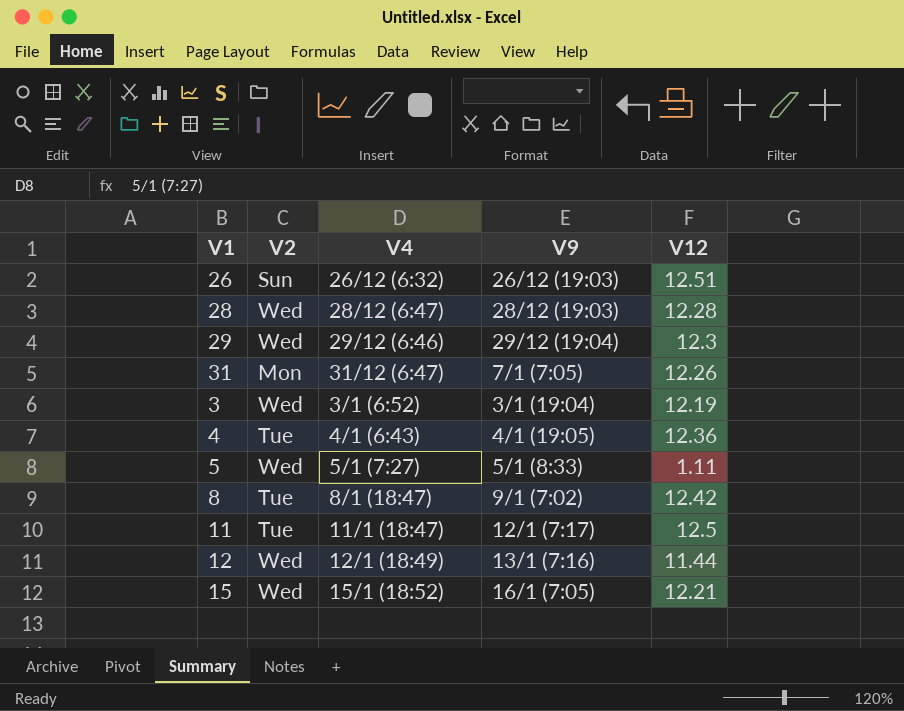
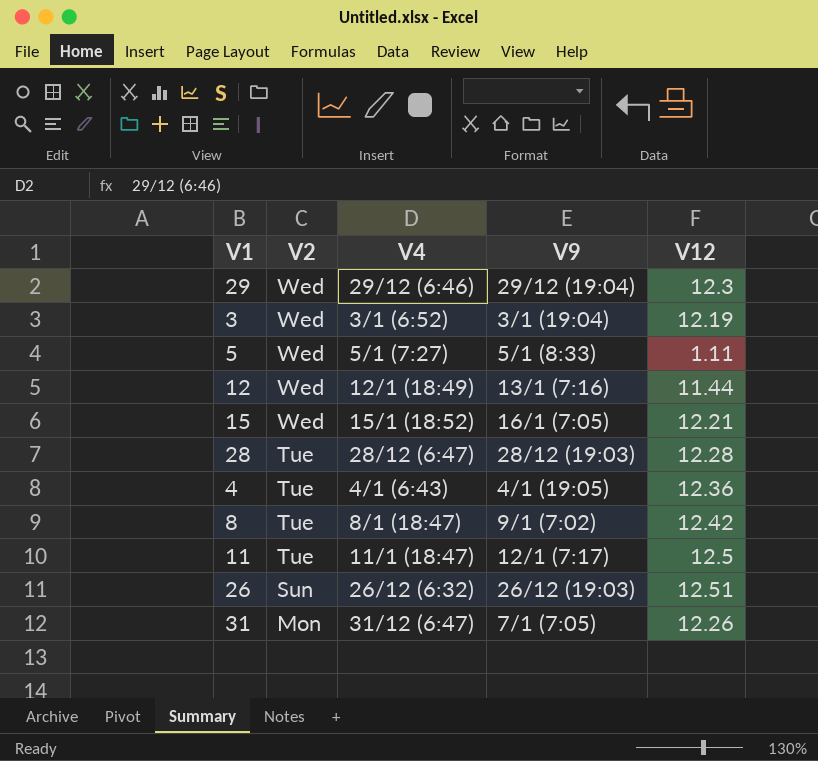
row order: none -> V2 descending
28 | V2: Wed -> Tue

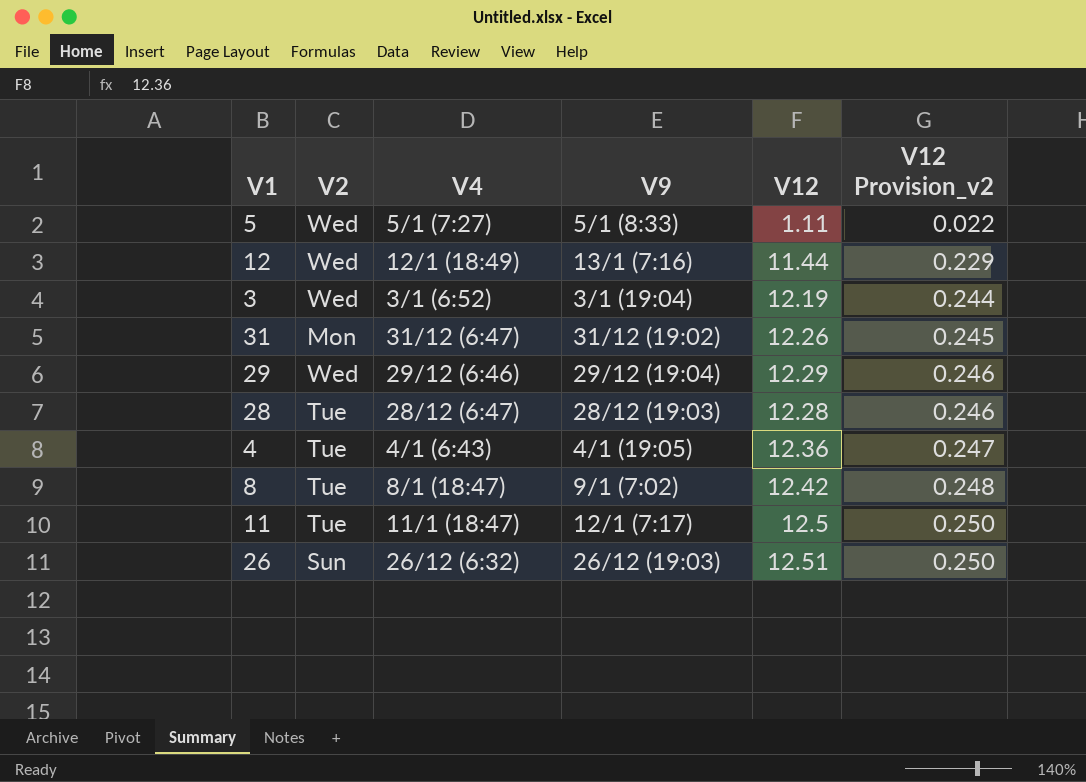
row order: V2 descending -> V12 Provision_v2 ascending
column V12 Provision_v2 | formula: none -> [V12] * 0.02
row 15: Wed | 15/1 (18:52) | 16/1 (7:05) | 12.21 -> none
31 | V9: 7/1 (7:05) -> 31/12 (19:02)
29 | V12: 12.3 -> 12.29

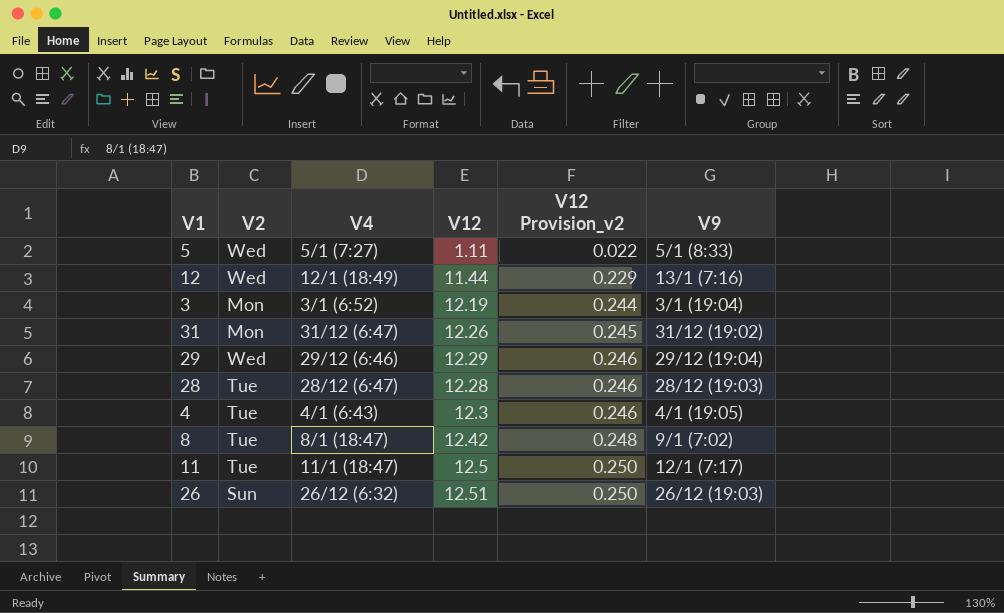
column V9 | position: 4 -> 6
3 | V2: Wed -> Mon
4 | V12: 12.36 -> 12.3
4 | V12 Provision_v2: 0.247 -> 0.246

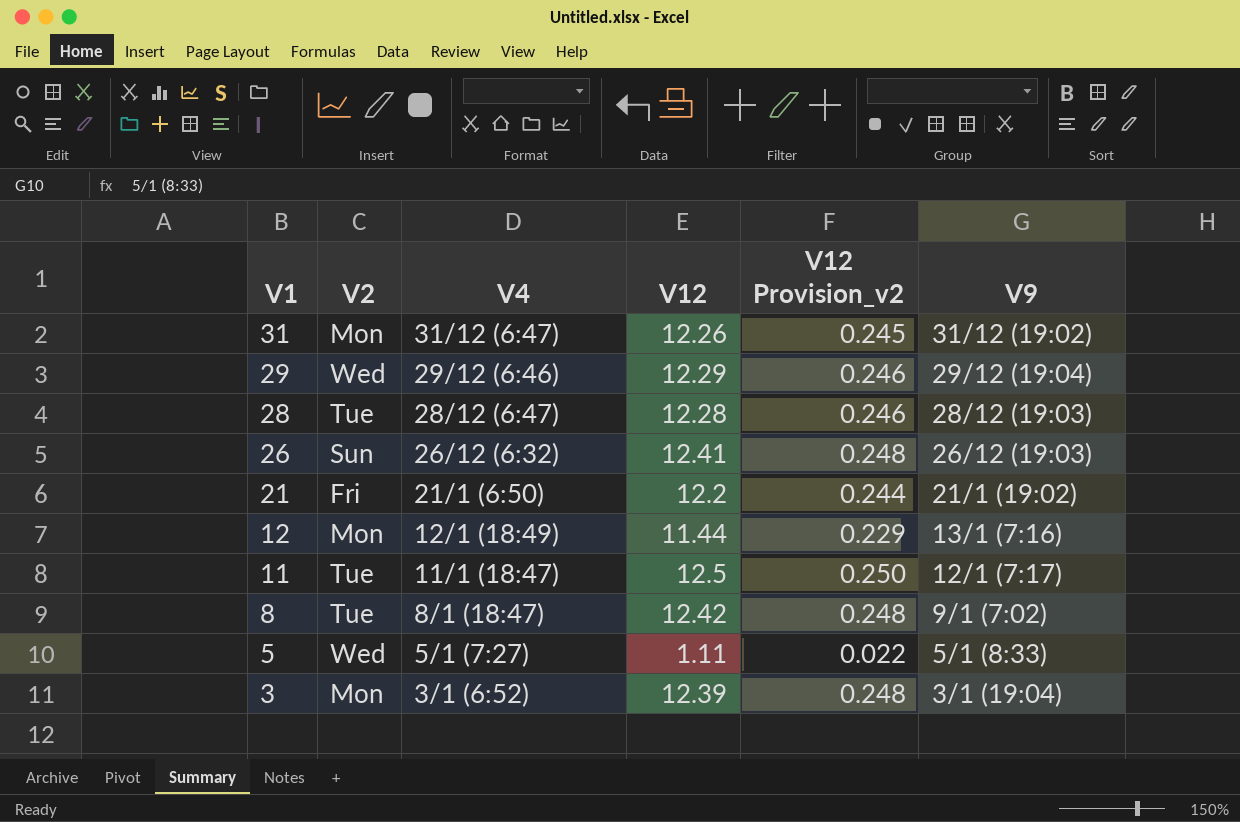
row order: V12 Provision_v2 ascending -> V1 descending
row 4: Tue | 4/1 (6:43) | 12.3 | 0.246 | 4/1 (19:05) -> none
26 | V12: 12.51 -> 12.41
26 | V12 Provision_v2: 0.250 -> 0.248
row 21: none -> Fri | 21/1 (6:50) | 12.2 | 0.244 | 21/1 (19:02)
12 | V2: Wed -> Mon
3 | V12: 12.19 -> 12.39
3 | V12 Provision_v2: 0.244 -> 0.248

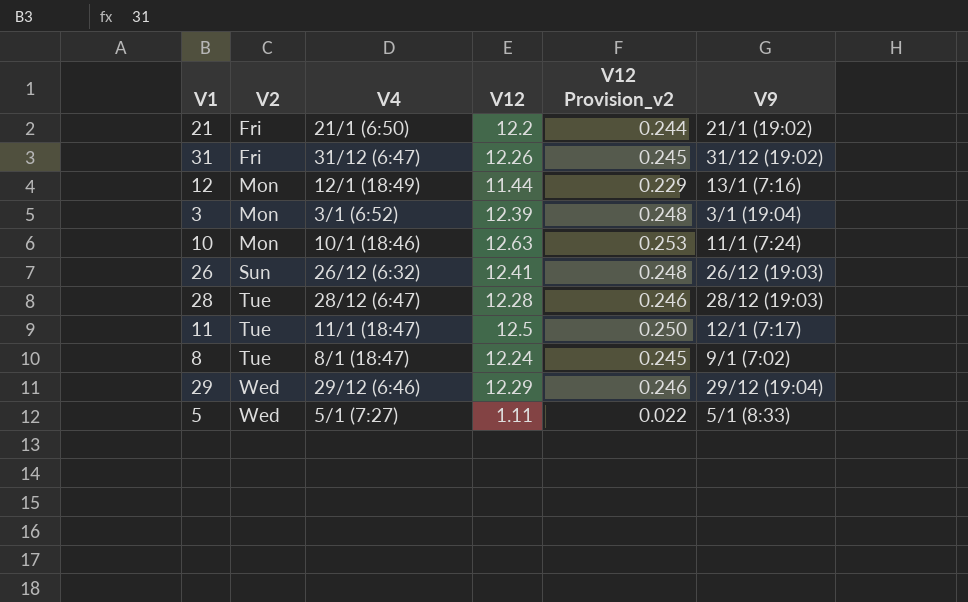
row order: V1 descending -> V2 ascending
31 | V2: Mon -> Fri
row 10: none -> Mon | 10/1 (18:46) | 12.63 | 0.253 | 11/1 (7:24)
8 | V12: 12.42 -> 12.24
8 | V12 Provision_v2: 0.248 -> 0.245

